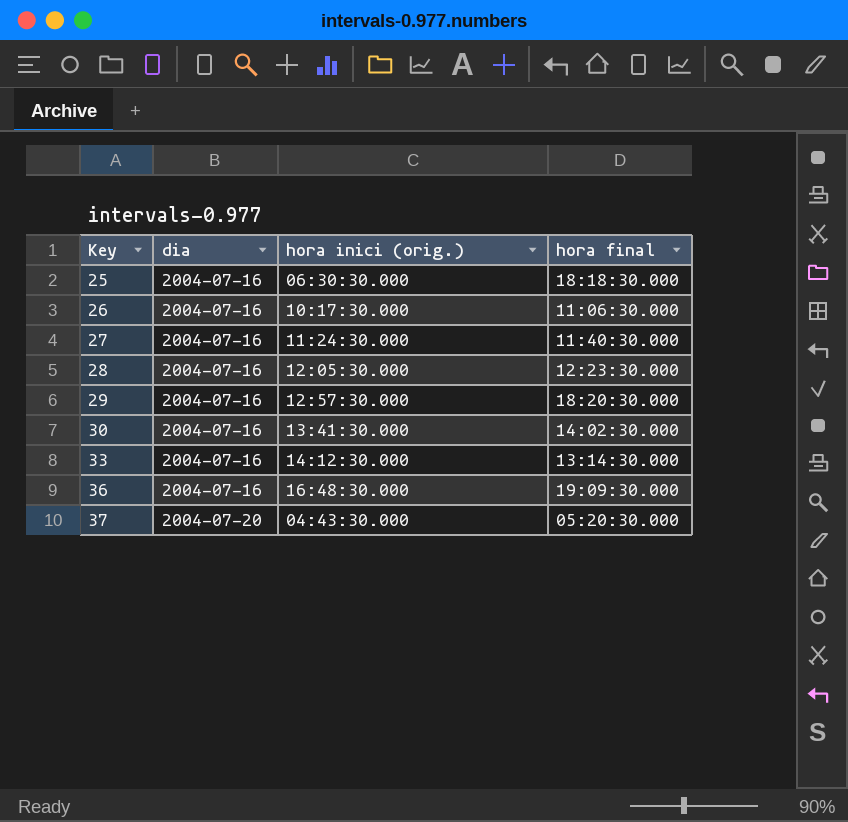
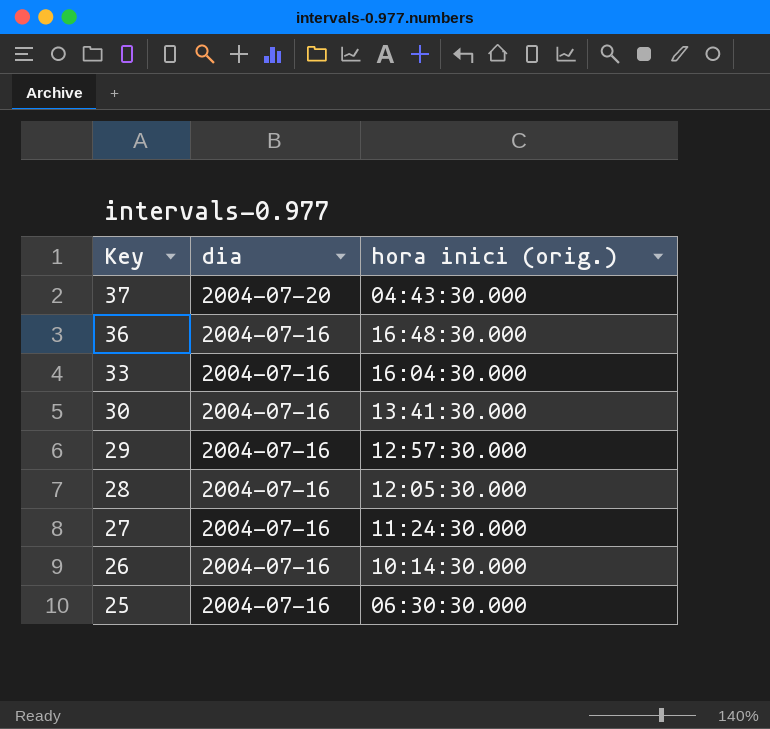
row order: Key ascending -> Key descending
column hora final | position: 4 -> none
33 | hora inici (orig.): 14:12:30.000 -> 16:04:30.000
26 | hora inici (orig.): 10:17:30.000 -> 10:14:30.000

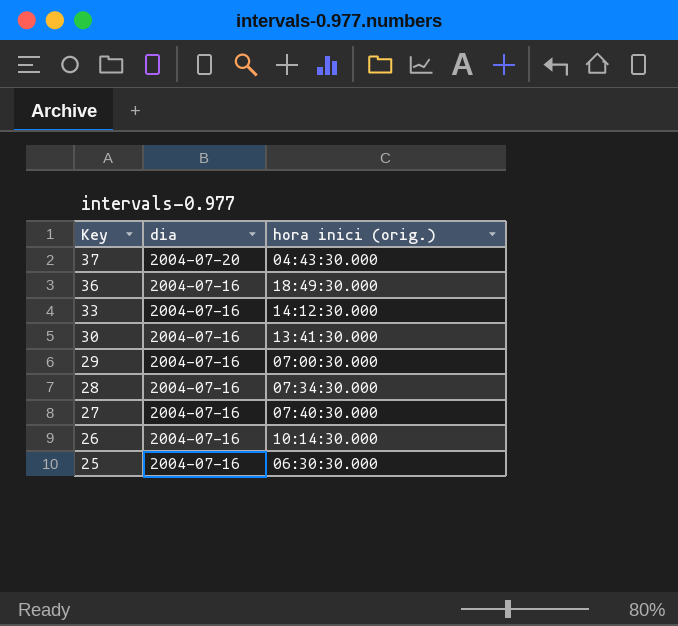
36 | hora inici (orig.): 16:48:30.000 -> 18:49:30.000
33 | hora inici (orig.): 16:04:30.000 -> 14:12:30.000
29 | hora inici (orig.): 12:57:30.000 -> 07:00:30.000
28 | hora inici (orig.): 12:05:30.000 -> 07:34:30.000
27 | hora inici (orig.): 11:24:30.000 -> 07:40:30.000

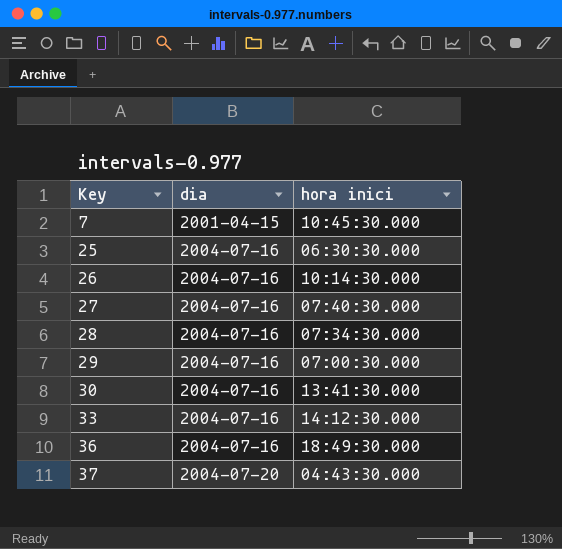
row order: Key descending -> Key ascending
column name: hora inici (orig.) -> hora inici
row 7: none -> 2001-04-15 | 10:45:30.000

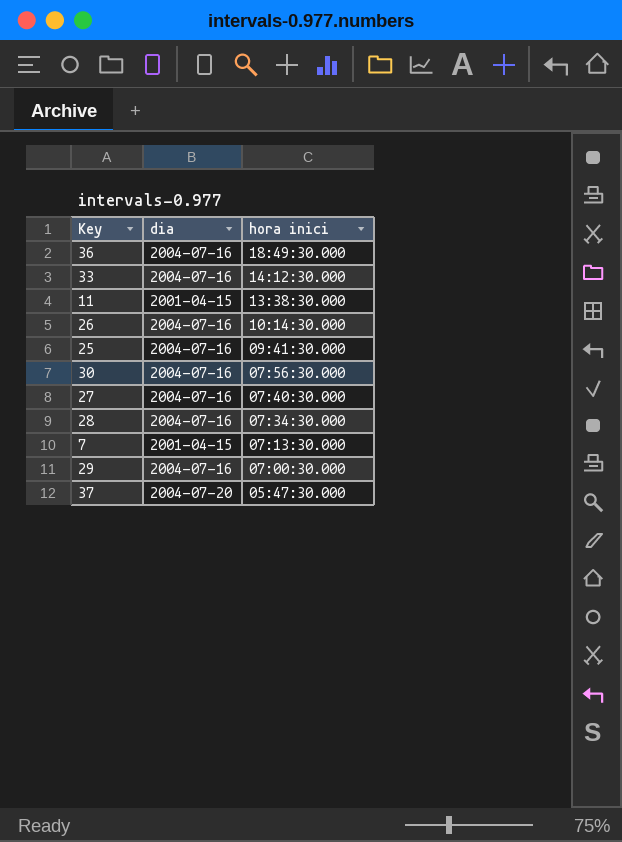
row order: Key ascending -> hora inici descending
row 11: none -> 2001-04-15 | 13:38:30.000
25 | hora inici: 06:30:30.000 -> 09:41:30.000
30 | hora inici: 13:41:30.000 -> 07:56:30.000
7 | hora inici: 10:45:30.000 -> 07:13:30.000
37 | hora inici: 04:43:30.000 -> 05:47:30.000

